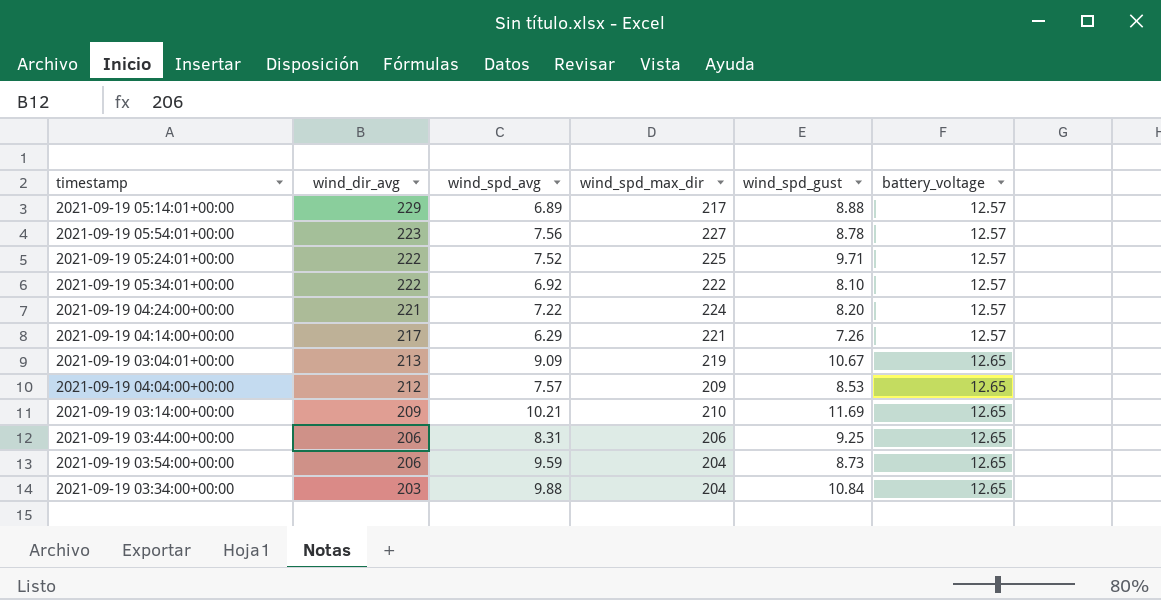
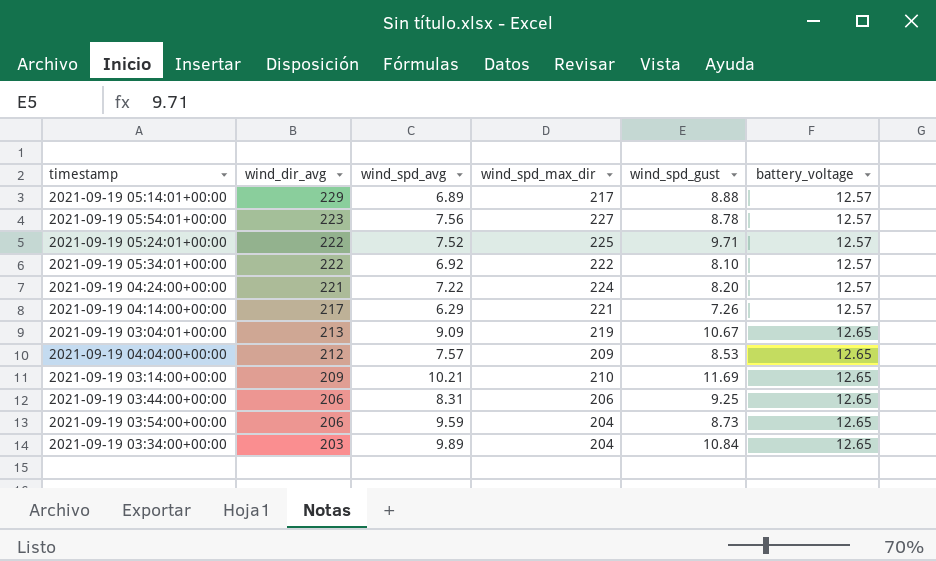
2021-09-19 03:34:00+00:00 | wind_spd_avg: 9.88 -> 9.89

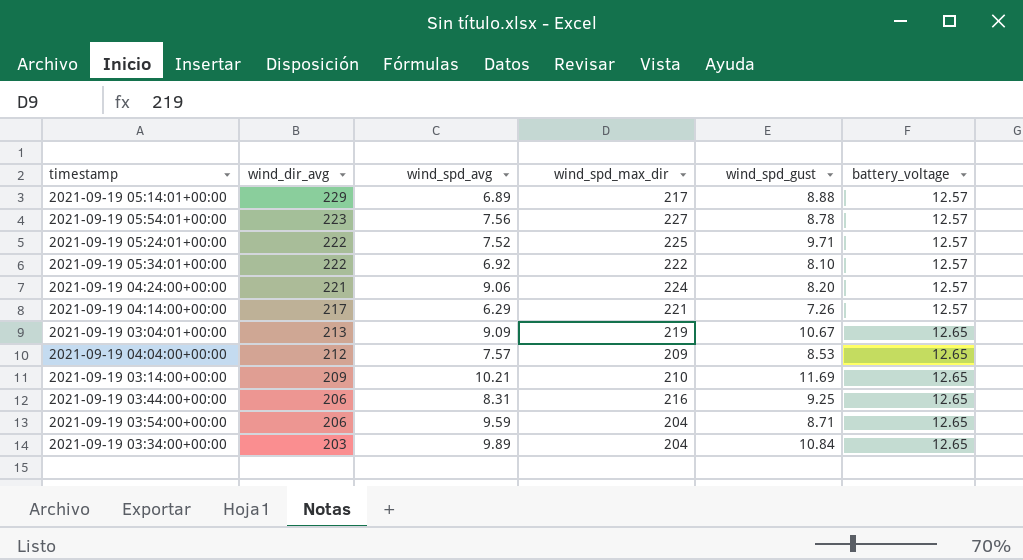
2021-09-19 04:24:00+00:00 | wind_spd_avg: 7.22 -> 9.06
2021-09-19 03:44:00+00:00 | wind_spd_max_dir: 206 -> 216
2021-09-19 03:54:00+00:00 | wind_spd_gust: 8.73 -> 8.71

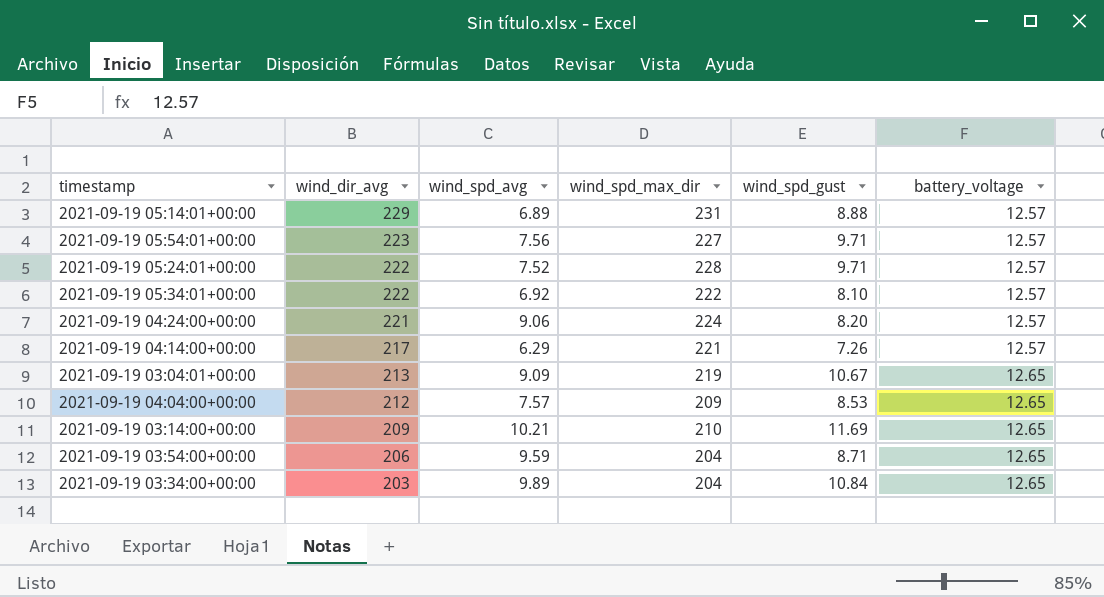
row 2021-09-19 03:44:00+00:00: 206 | 8.31 | 216 | 9.25 | 12.65 -> none
2021-09-19 05:14:01+00:00 | wind_spd_max_dir: 217 -> 231
2021-09-19 05:54:01+00:00 | wind_spd_gust: 8.78 -> 9.71
2021-09-19 05:24:01+00:00 | wind_spd_max_dir: 225 -> 228

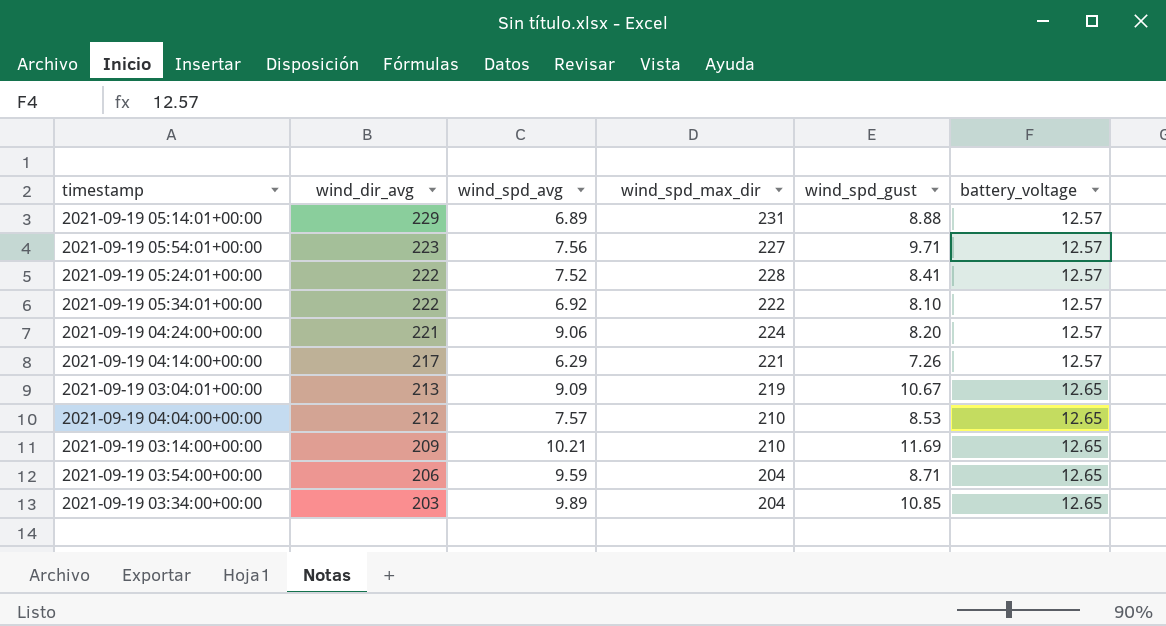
2021-09-19 05:24:01+00:00 | wind_spd_gust: 9.71 -> 8.41
2021-09-19 04:04:00+00:00 | wind_spd_max_dir: 209 -> 210
2021-09-19 03:34:00+00:00 | wind_spd_gust: 10.84 -> 10.85

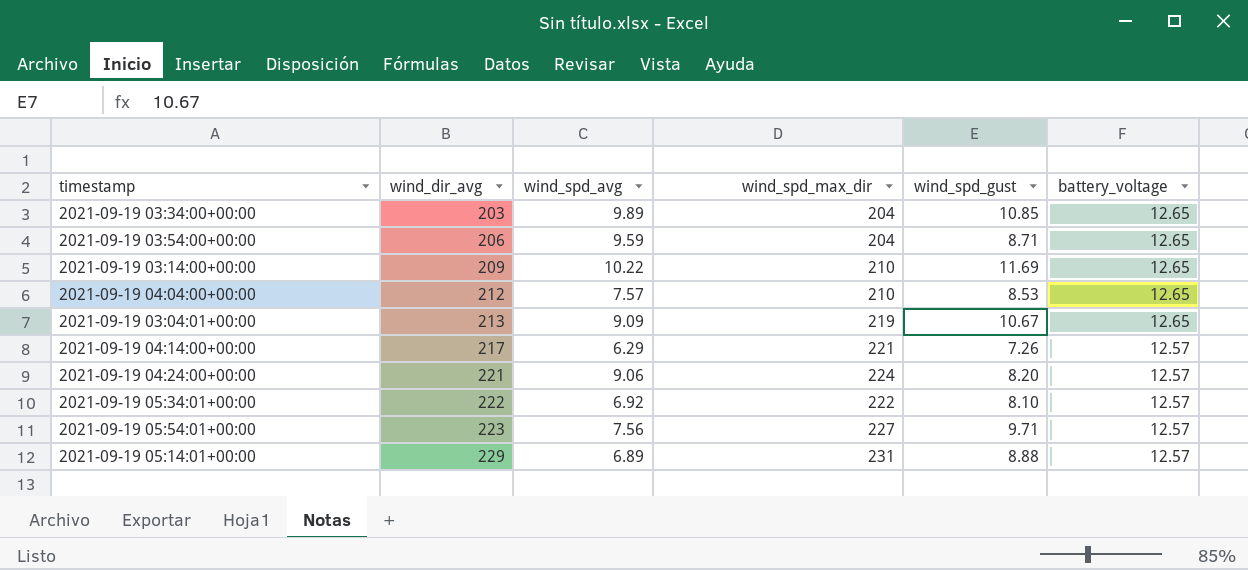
row order: wind_dir_avg descending -> wind_dir_avg ascending
row 2021-09-19 05:24:01+00:00: 222 | 7.52 | 228 | 8.41 | 12.57 -> none
2021-09-19 03:14:00+00:00 | wind_spd_avg: 10.21 -> 10.22

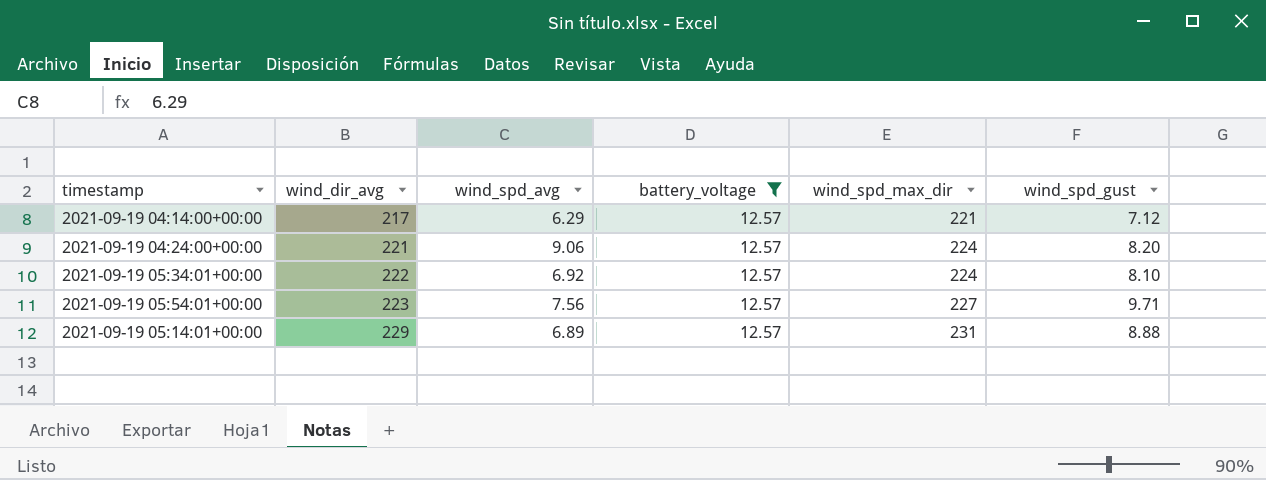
filter: none -> battery_voltage = 12.57
column battery_voltage | position: 6 -> 4
2021-09-19 04:14:00+00:00 | wind_spd_gust: 7.26 -> 7.12
2021-09-19 05:34:01+00:00 | wind_spd_max_dir: 222 -> 224

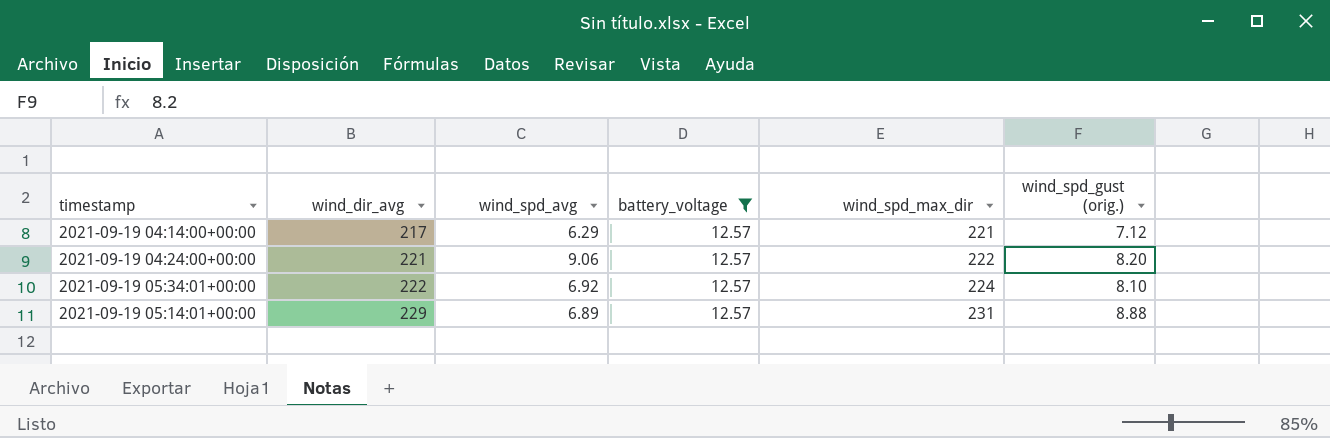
column name: wind_spd_gust -> wind_spd_gust (orig.)
row 2021-09-19 05:54:01+00:00: 223 | 7.56 | 12.57 | 227 | 9.71 -> none
2021-09-19 04:24:00+00:00 | wind_spd_max_dir: 224 -> 222

